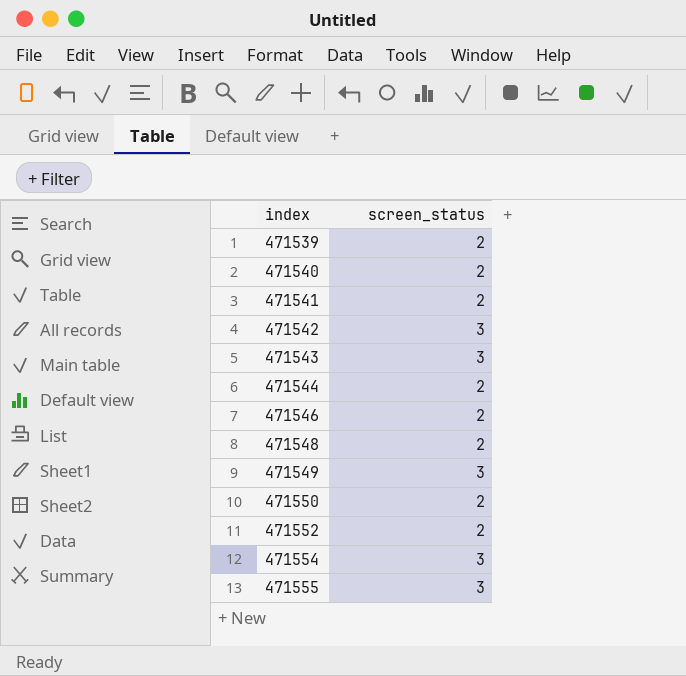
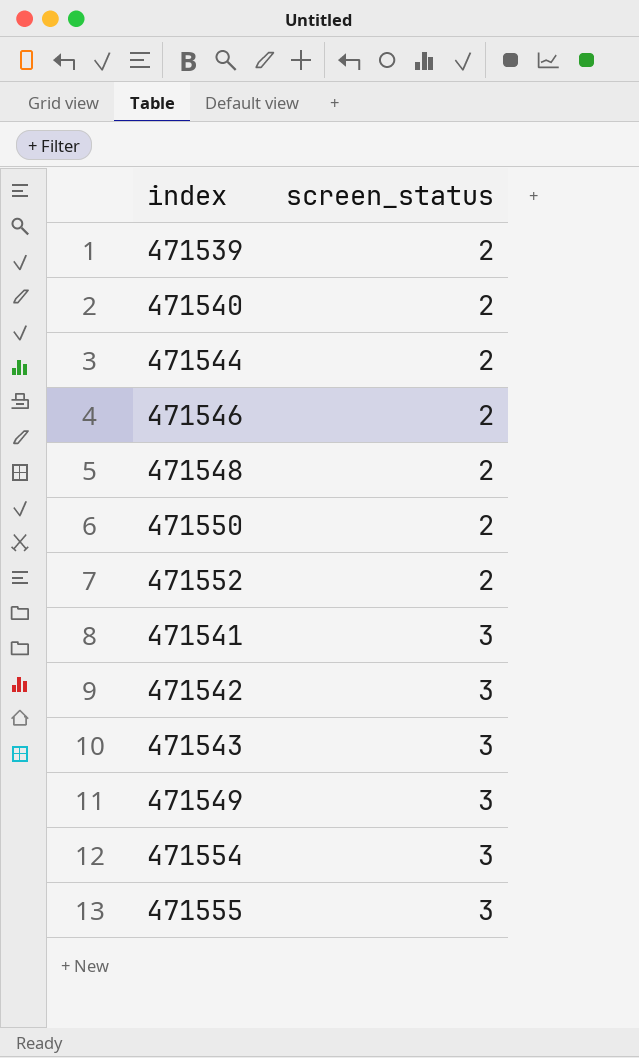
row order: index ascending -> screen_status ascending
471541 | screen_status: 2 -> 3

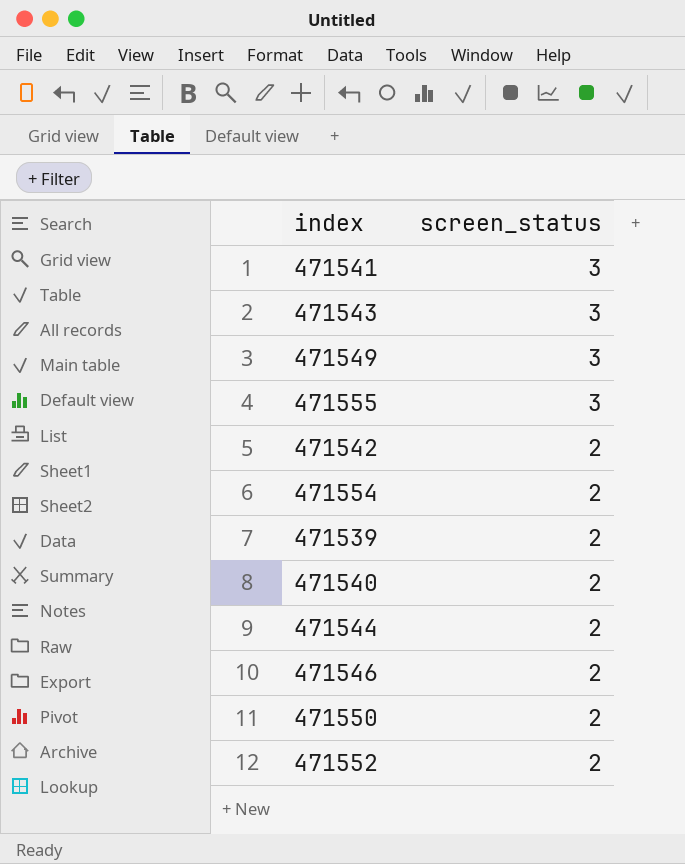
row order: screen_status ascending -> screen_status descending
row 471548: 2 -> none
471542 | screen_status: 3 -> 2
471554 | screen_status: 3 -> 2

